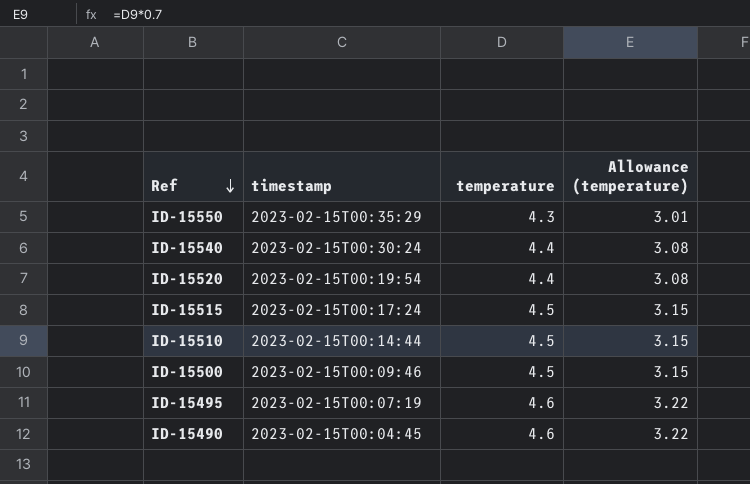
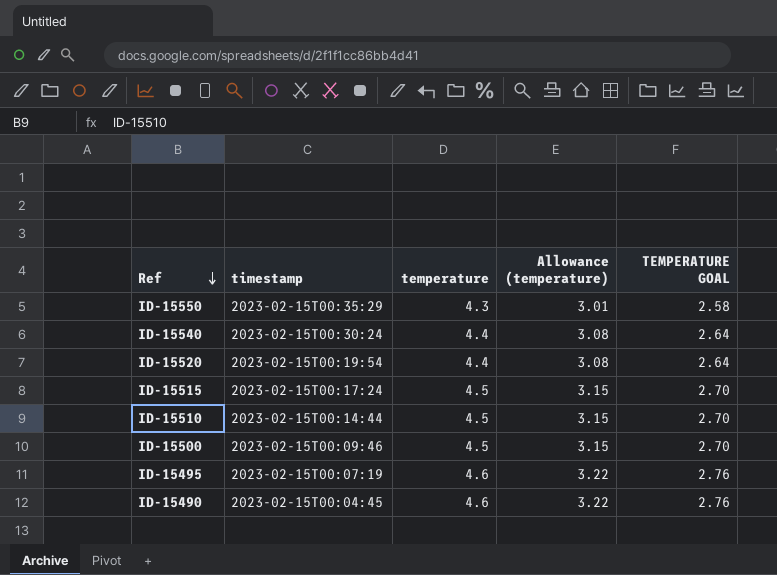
column TEMPERATURE GOAL | formula: none -> [temperature] * 0.6

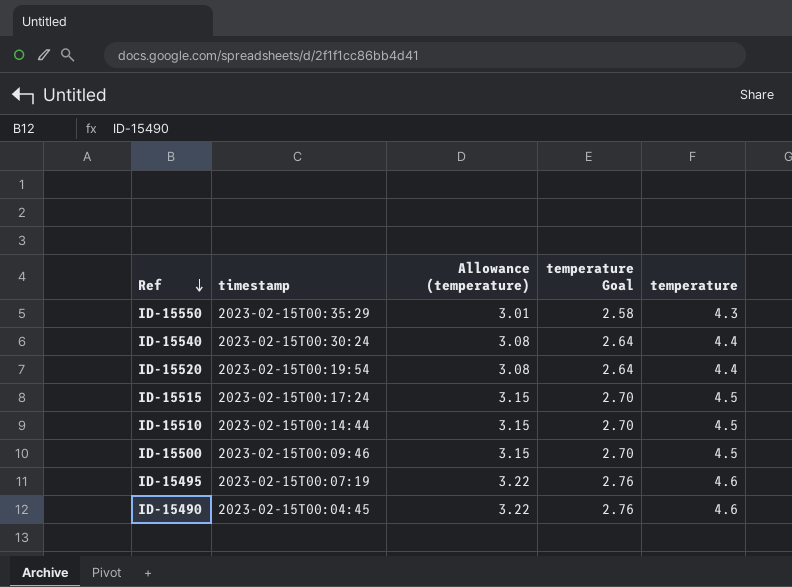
column name: TEMPERATURE GOAL -> temperature Goal
column temperature | position: 3 -> 5

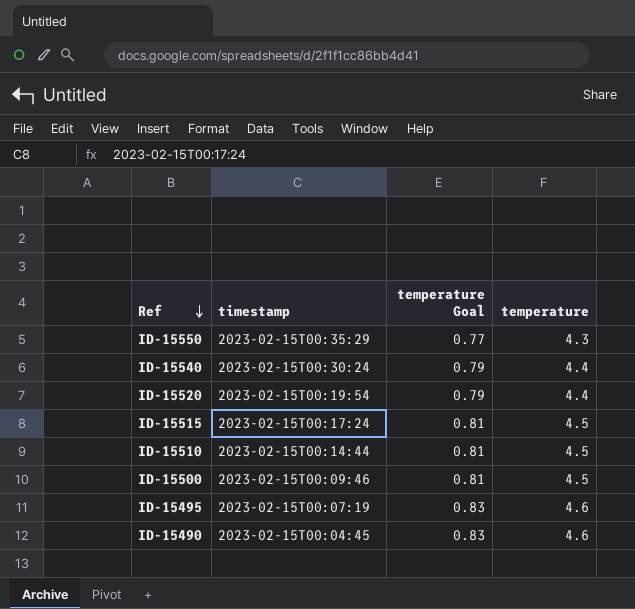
column Allowance (temperature) | formula: [temperature] * 0.7 -> none
column temperature Goal | formula: [temperature] * 0.6 -> [temperature] * 0.18

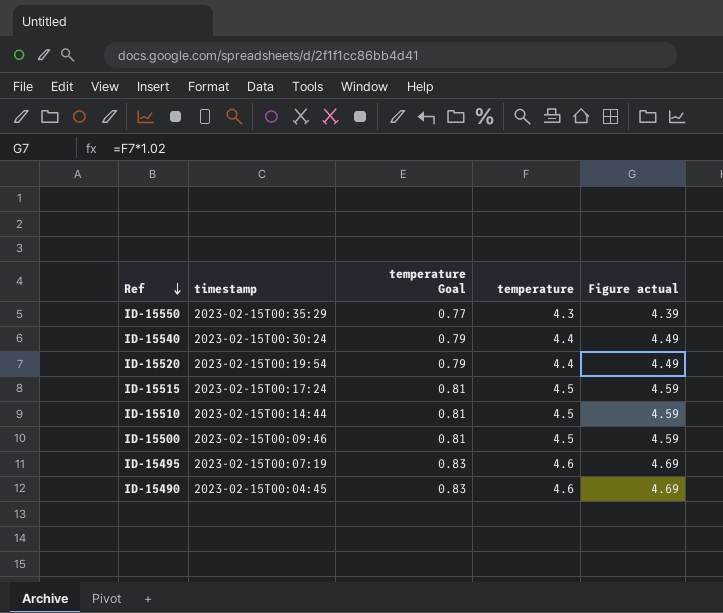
column Figure actual | formula: none -> [temperature] * 1.02

